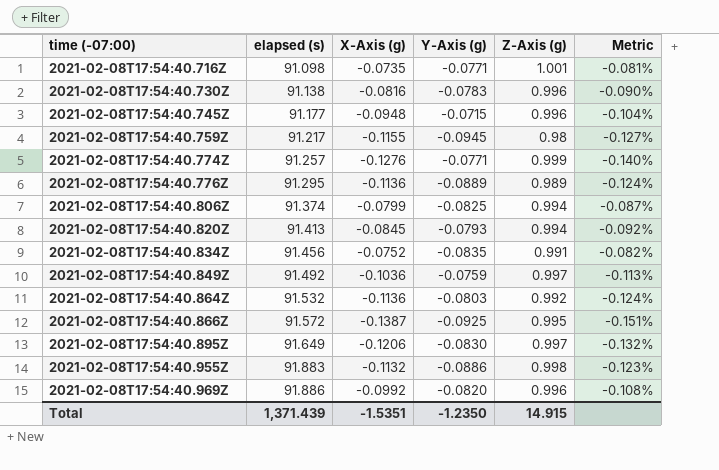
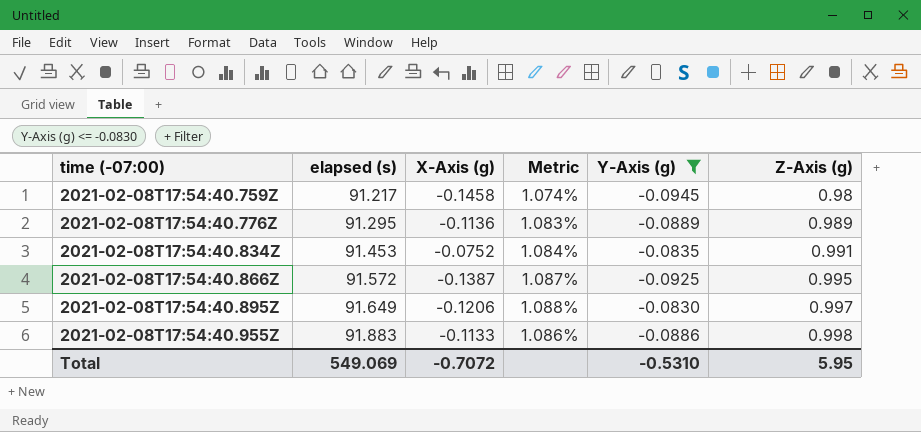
filter: none -> Y-Axis (g) <= -0.0830
column Metric | formula: [X-Axis (g)] / [elapsed (s)] -> [Z-Axis (g)] / [elapsed (s)]
column Metric | position: 6 -> 4
2021-02-08T17:54:40.759Z | X-Axis (g): -0.1155 -> -0.1458
2021-02-08T17:54:40.834Z | elapsed (s): 91.456 -> 91.453
2021-02-08T17:54:40.955Z | X-Axis (g): -0.1132 -> -0.1133
Total | elapsed (s): 1,371.439 -> 549.069
Total | X-Axis (g): -1.5351 -> -0.7072
Total | Y-Axis (g): -1.2350 -> -0.5310
Total | Z-Axis (g): 14.915 -> 5.95

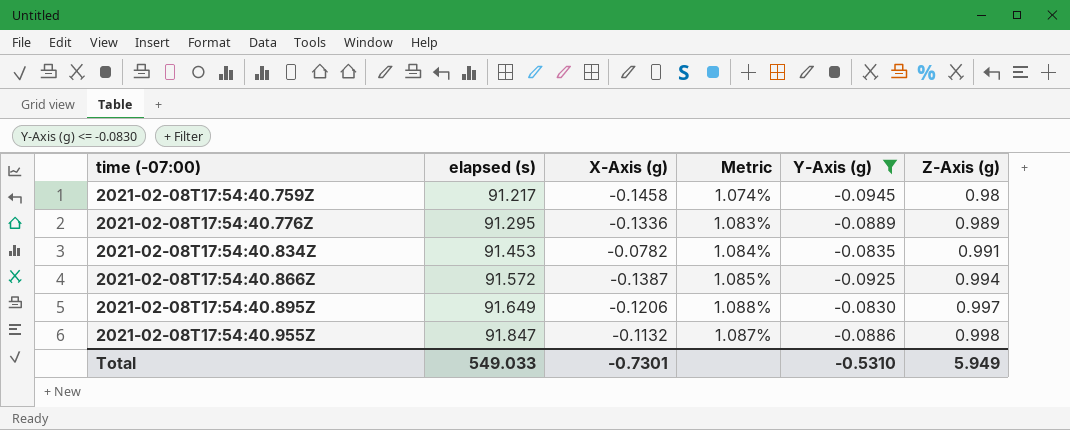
2021-02-08T17:54:40.776Z | X-Axis (g): -0.1136 -> -0.1336
2021-02-08T17:54:40.834Z | X-Axis (g): -0.0752 -> -0.0782
2021-02-08T17:54:40.866Z | Metric: 1.087% -> 1.085%
2021-02-08T17:54:40.866Z | Z-Axis (g): 0.995 -> 0.994
2021-02-08T17:54:40.955Z | elapsed (s): 91.883 -> 91.847
2021-02-08T17:54:40.955Z | X-Axis (g): -0.1133 -> -0.1132
2021-02-08T17:54:40.955Z | Metric: 1.086% -> 1.087%
Total | elapsed (s): 549.069 -> 549.033
Total | X-Axis (g): -0.7072 -> -0.7301
Total | Z-Axis (g): 5.95 -> 5.949

